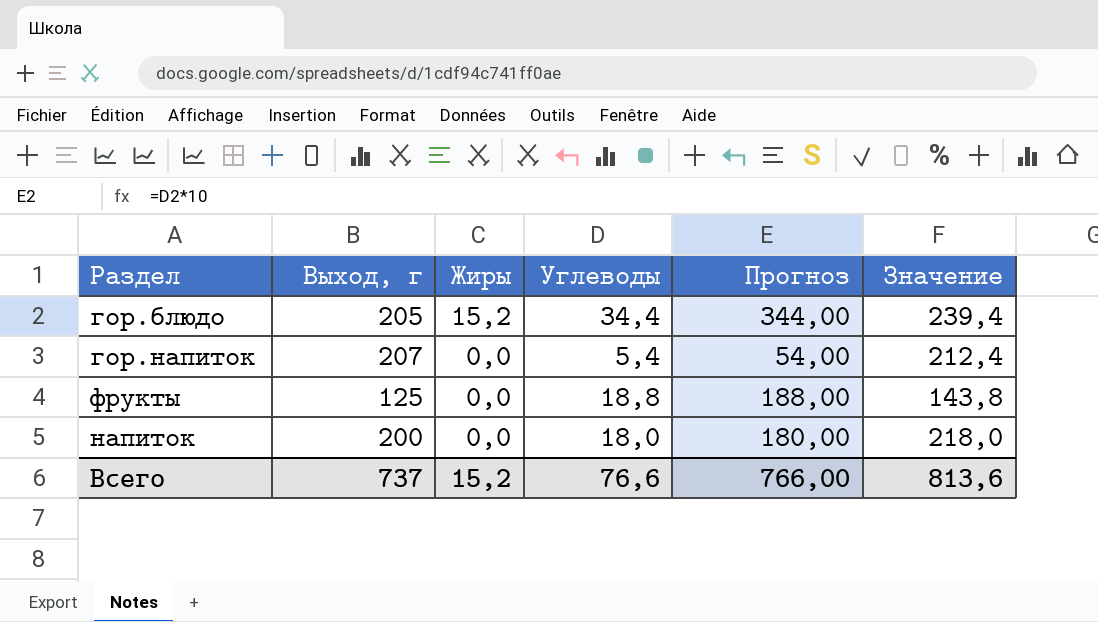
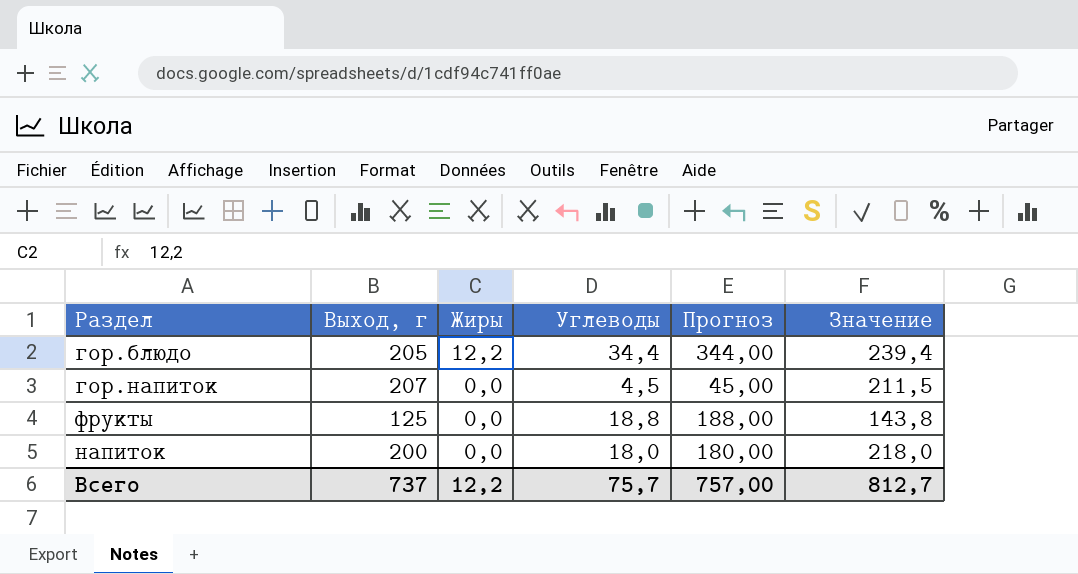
гор.блюдо | Жиры: 15,2 -> 12,2
гор.напиток | Углеводы: 5,4 -> 4,5
гор.напиток | Прогноз: 54,00 -> 45,00
гор.напиток | Значение: 212,4 -> 211,5
Всего | Жиры: 15,2 -> 12,2
Всего | Углеводы: 76,6 -> 75,7
Всего | Прогноз: 766,00 -> 757,00
Всего | Значение: 813,6 -> 812,7

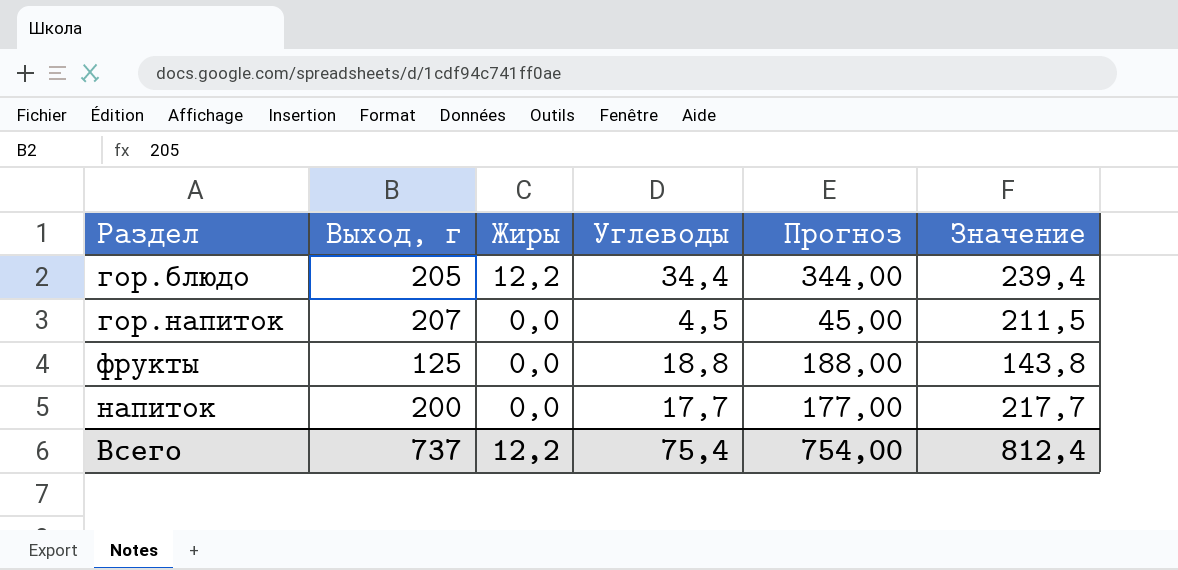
напиток | Углеводы: 18,0 -> 17,7
напиток | Прогноз: 180,00 -> 177,00
напиток | Значение: 218,0 -> 217,7
Всего | Углеводы: 75,7 -> 75,4
Всего | Прогноз: 757,00 -> 754,00
Всего | Значение: 812,7 -> 812,4

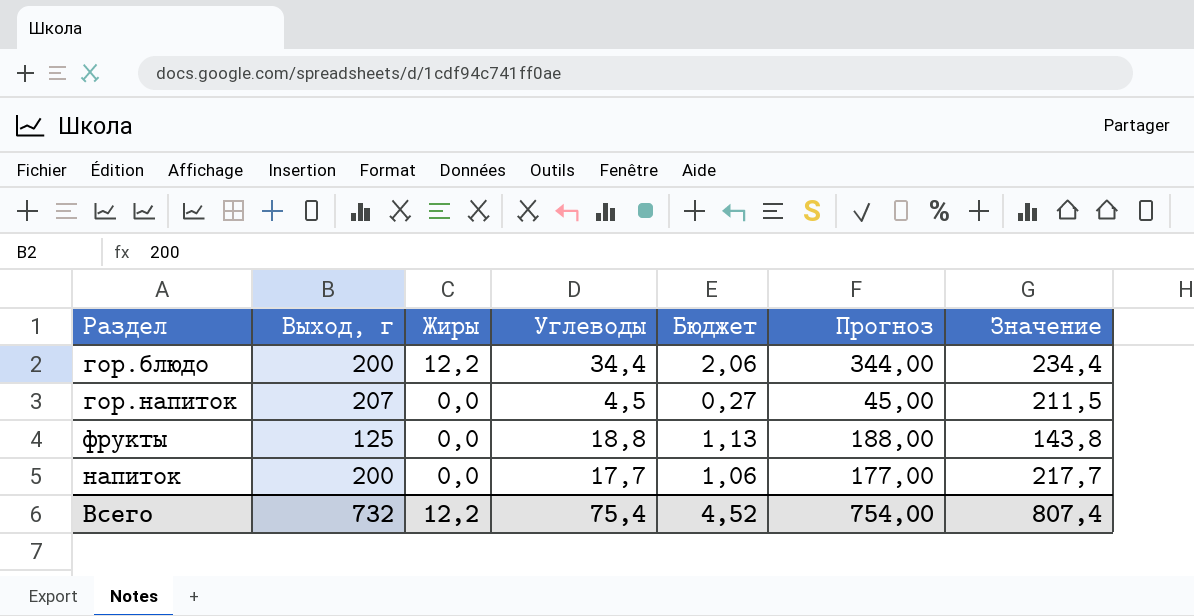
column Бюджет | formula: none -> [Углеводы] * 0,06
гор.блюдо | Выход, г: 205 -> 200
гор.блюдо | Значение: 239,4 -> 234,4
Всего | Выход, г: 737 -> 732
Всего | Значение: 812,4 -> 807,4

